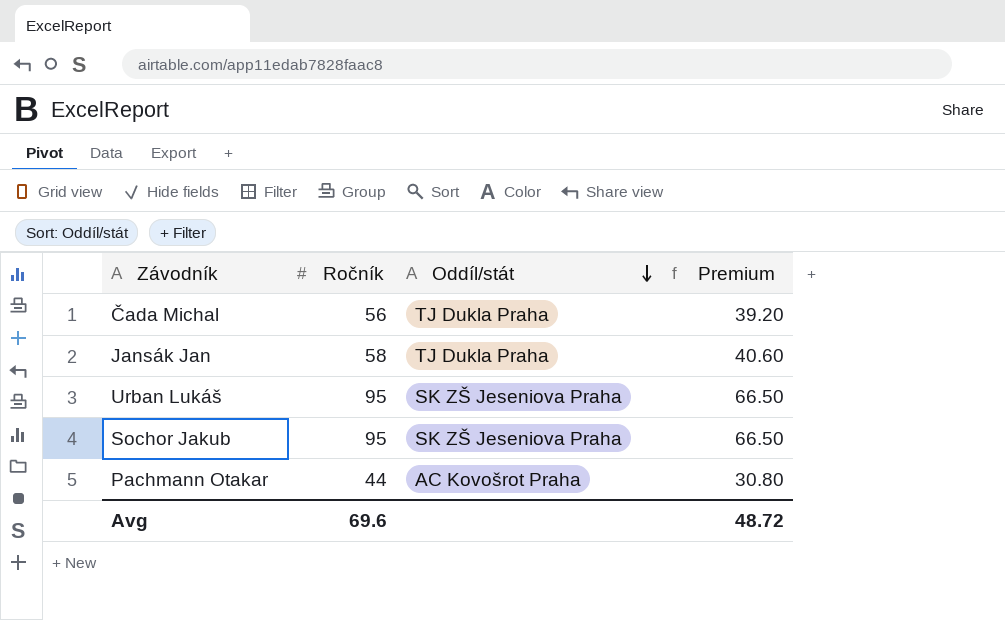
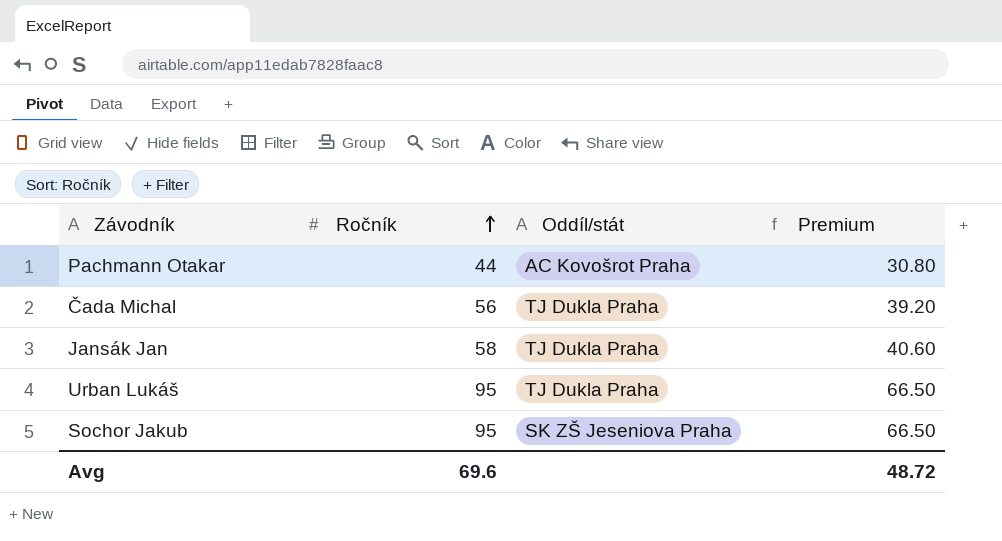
row order: Oddíl/stát descending -> Ročník ascending
Urban Lukáš | Oddíl/stát: SK ZŠ Jeseniova Praha -> TJ Dukla Praha

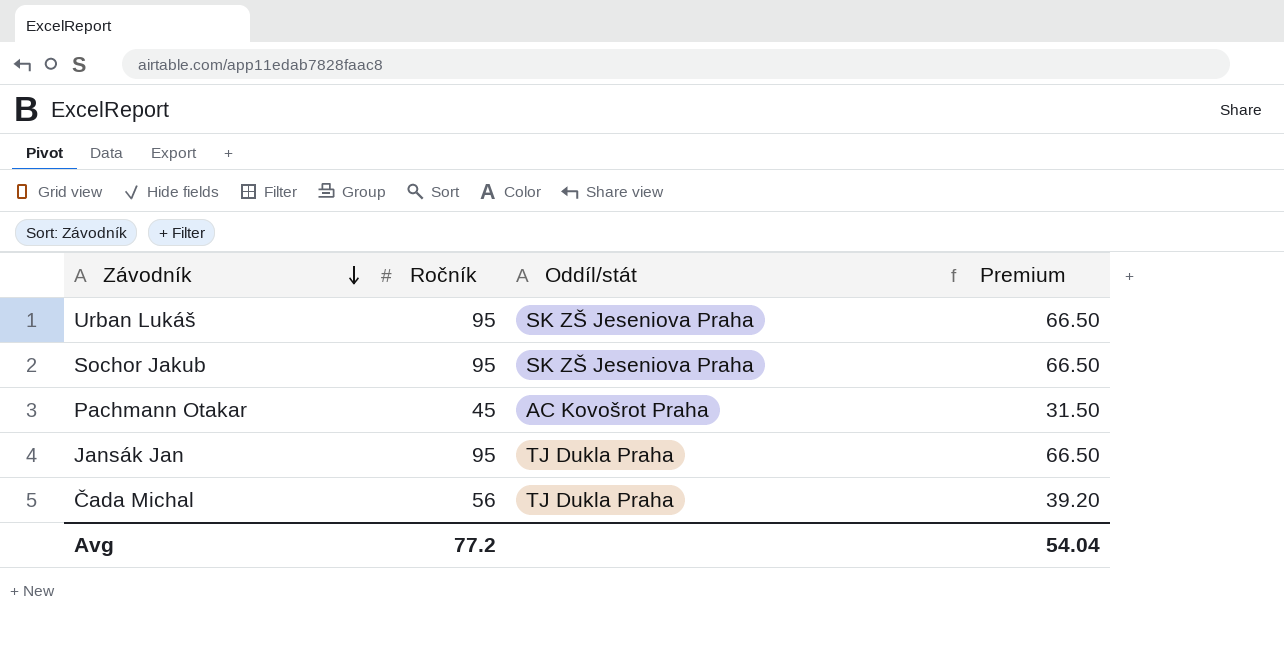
row order: Ročník ascending -> Závodník descending
Urban Lukáš | Oddíl/stát: TJ Dukla Praha -> SK ZŠ Jeseniova Praha
Pachmann Otakar | Ročník: 44 -> 45
Pachmann Otakar | Premium: 30.80 -> 31.50
Jansák Jan | Ročník: 58 -> 95
Jansák Jan | Premium: 40.60 -> 66.50
Avg | Ročník: 69.6 -> 77.2
Avg | Premium: 48.72 -> 54.04

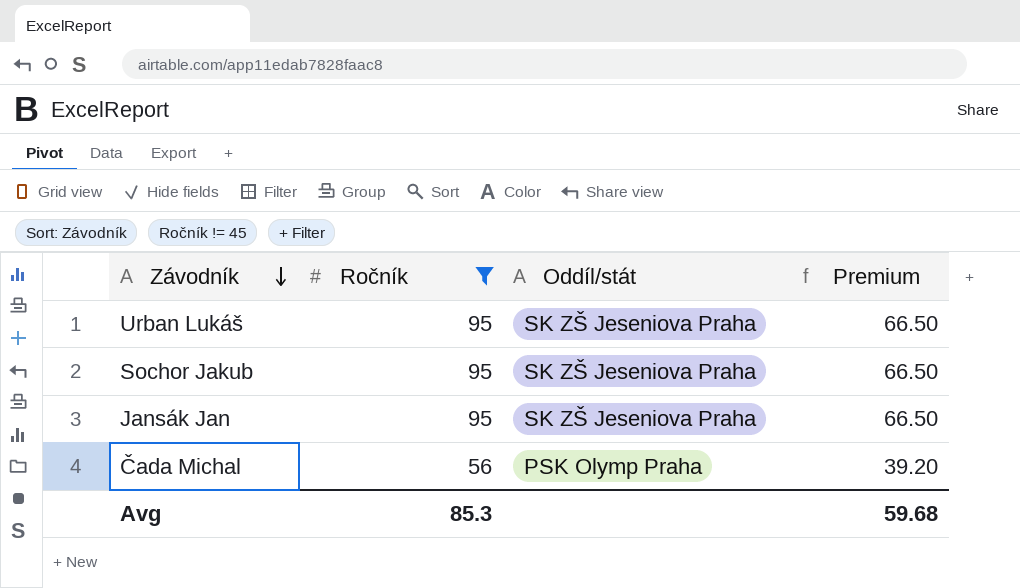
filter: none -> Ročník != 45
Jansák Jan | Oddíl/stát: TJ Dukla Praha -> SK ZŠ Jeseniova Praha
Čada Michal | Oddíl/stát: TJ Dukla Praha -> PSK Olymp Praha
Avg | Ročník: 77.2 -> 85.3
Avg | Premium: 54.04 -> 59.68

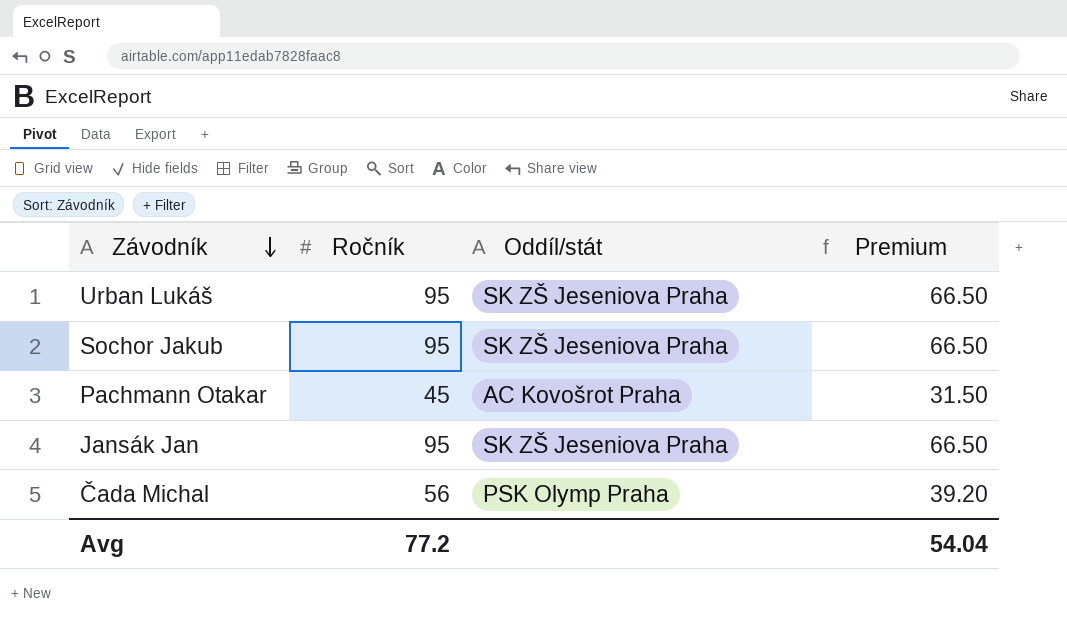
filter: Ročník != 45 -> none
Avg | Ročník: 85.3 -> 77.2
Avg | Premium: 59.68 -> 54.04

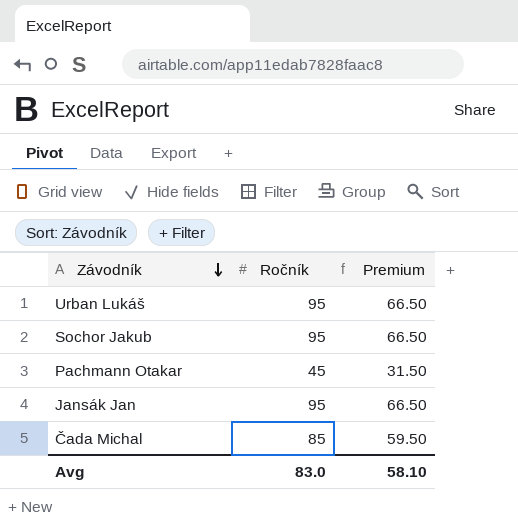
column Oddíl/stát | position: 3 -> none
Čada Michal | Ročník: 56 -> 85
Čada Michal | Premium: 39.20 -> 59.50
Avg | Ročník: 77.2 -> 83.0
Avg | Premium: 54.04 -> 58.10

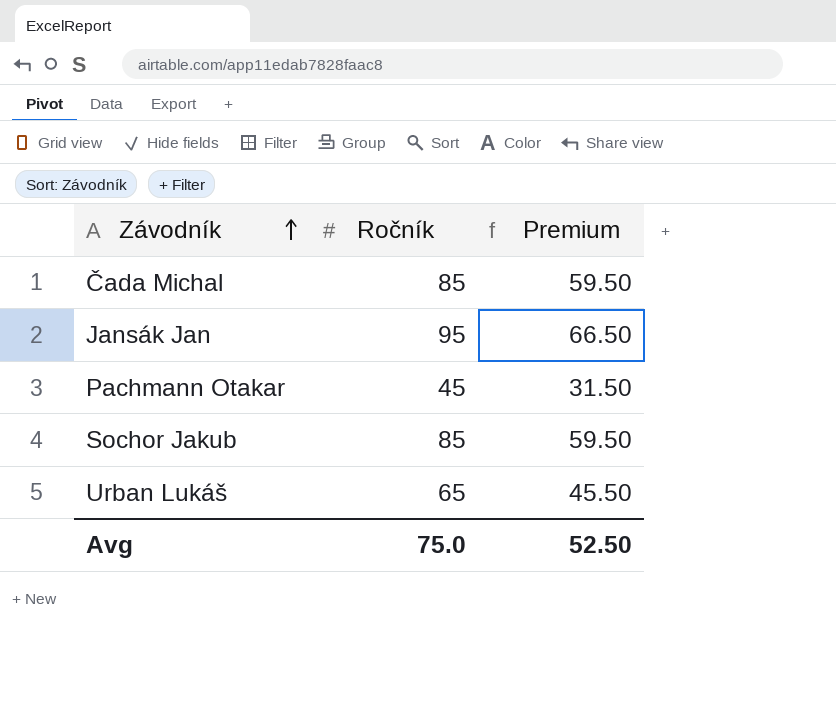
row order: Závodník descending -> Závodník ascending
Sochor Jakub | Ročník: 95 -> 85
Sochor Jakub | Premium: 66.50 -> 59.50
Urban Lukáš | Ročník: 95 -> 65
Urban Lukáš | Premium: 66.50 -> 45.50
Avg | Ročník: 83.0 -> 75.0
Avg | Premium: 58.10 -> 52.50

